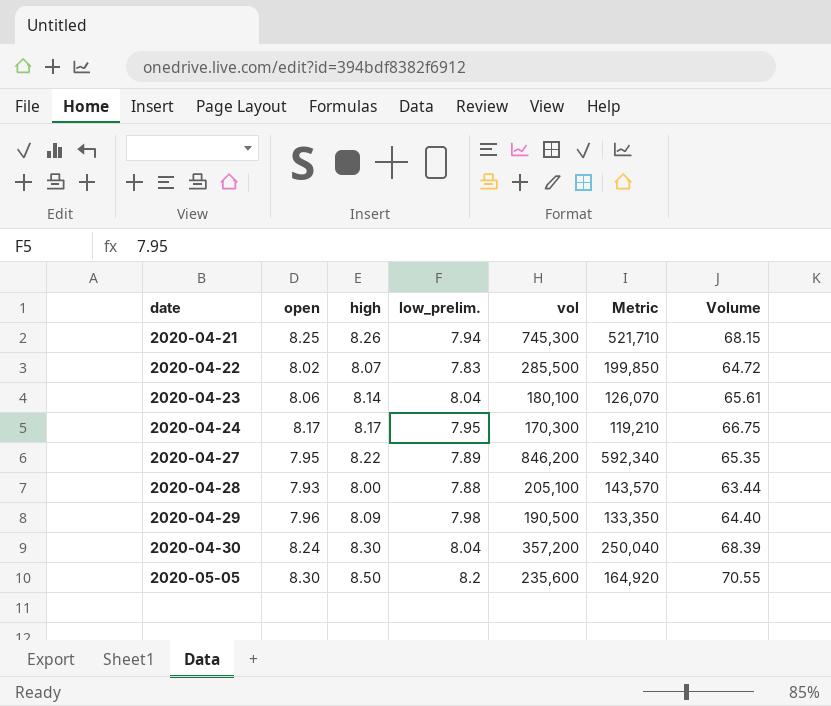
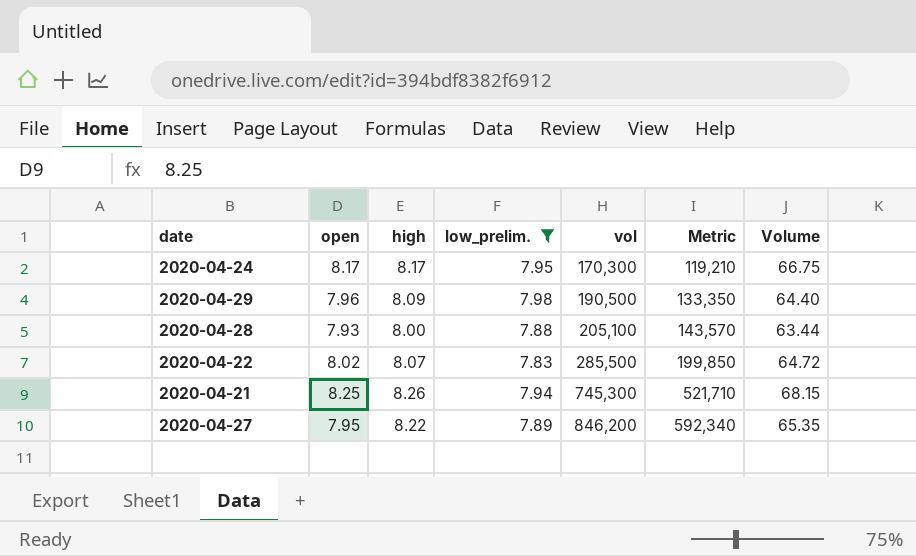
filter: none -> low_prelim. <= 7.98
row order: date ascending -> vol ascending

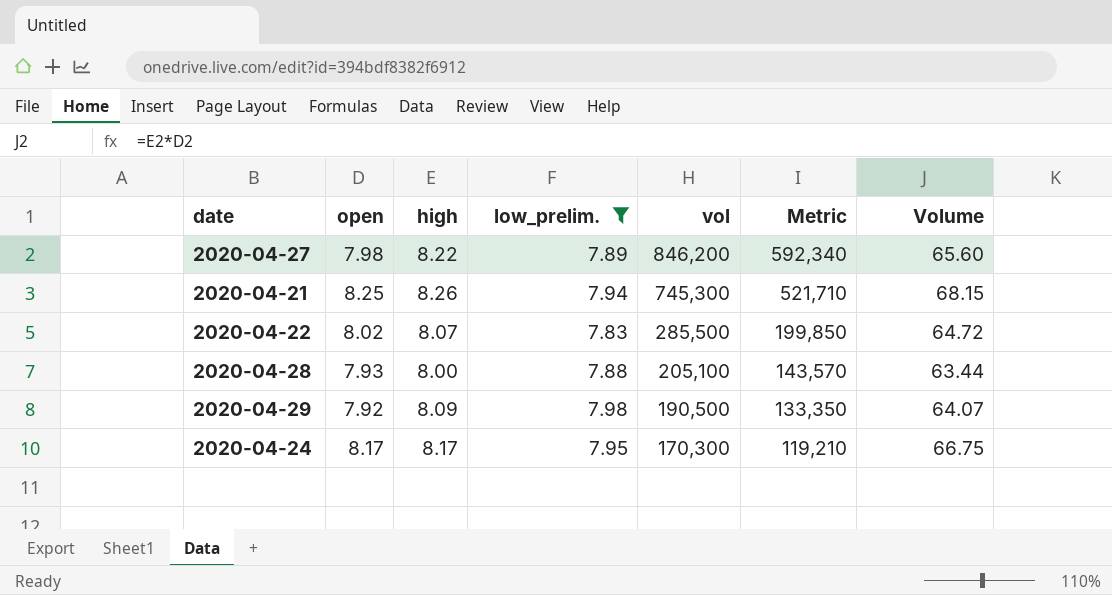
row order: vol ascending -> vol descending
2020-04-27 | open: 7.95 -> 7.98
2020-04-27 | Volume: 65.35 -> 65.60
2020-04-29 | open: 7.96 -> 7.92
2020-04-29 | Volume: 64.40 -> 64.07

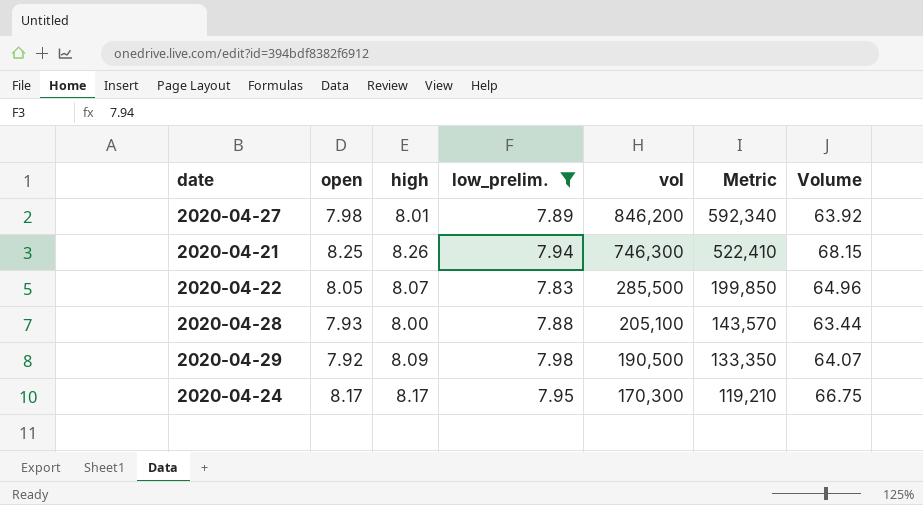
2020-04-27 | high: 8.22 -> 8.01
2020-04-27 | Volume: 65.60 -> 63.92
2020-04-21 | vol: 745,300 -> 746,300
2020-04-21 | Metric: 521,710 -> 522,410
2020-04-22 | open: 8.02 -> 8.05
2020-04-22 | Volume: 64.72 -> 64.96

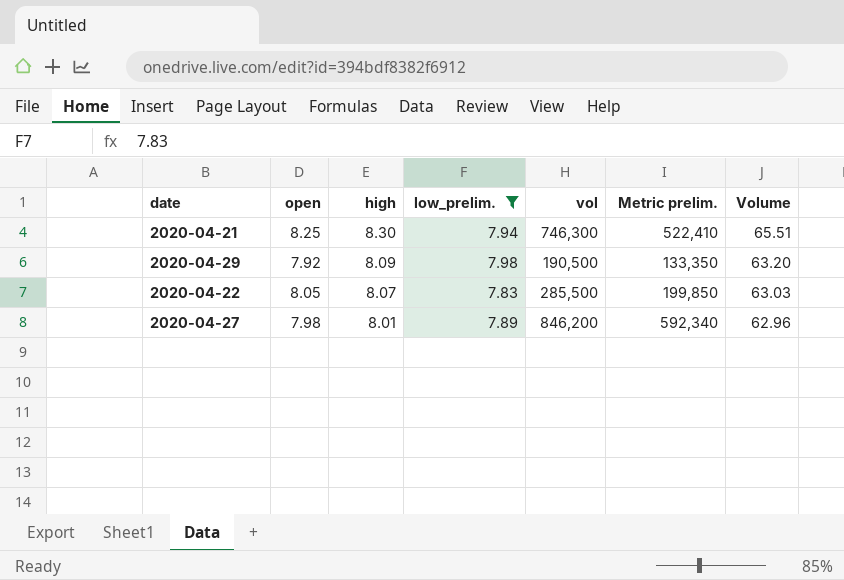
row order: vol descending -> high descending
column name: Metric -> Metric prelim.
column Volume | formula: [open] * [high] -> [open] * [low_prelim.]
row 2020-04-28: 7.93 | 8.00 | 7.88 | 205,100 | 143,570 | 63.44 -> none
row 2020-04-24: 8.17 | 8.17 | 7.95 | 170,300 | 119,210 | 66.75 -> none
2020-04-21 | high: 8.26 -> 8.30

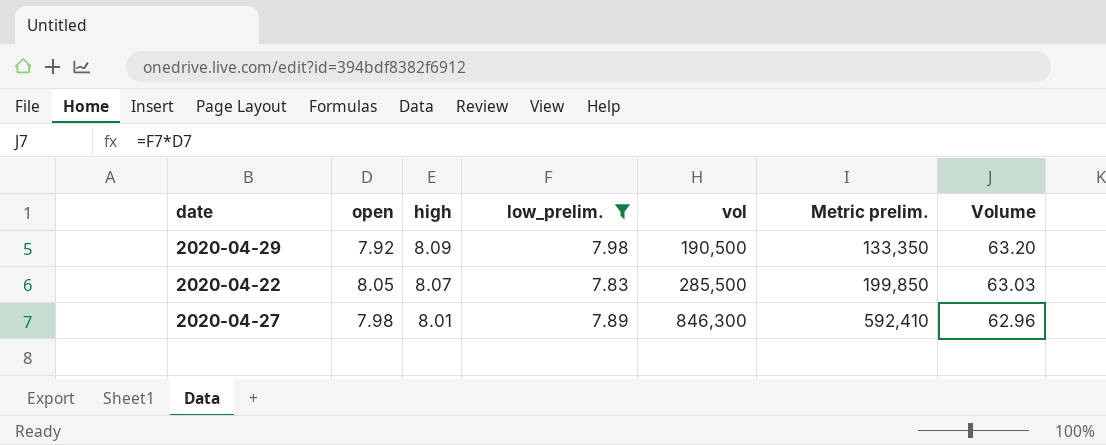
row 2020-04-21: 8.25 | 8.30 | 7.94 | 746,300 | 522,410 | 65.51 -> none
2020-04-27 | vol: 846,200 -> 846,300
2020-04-27 | Metric prelim.: 592,340 -> 592,410

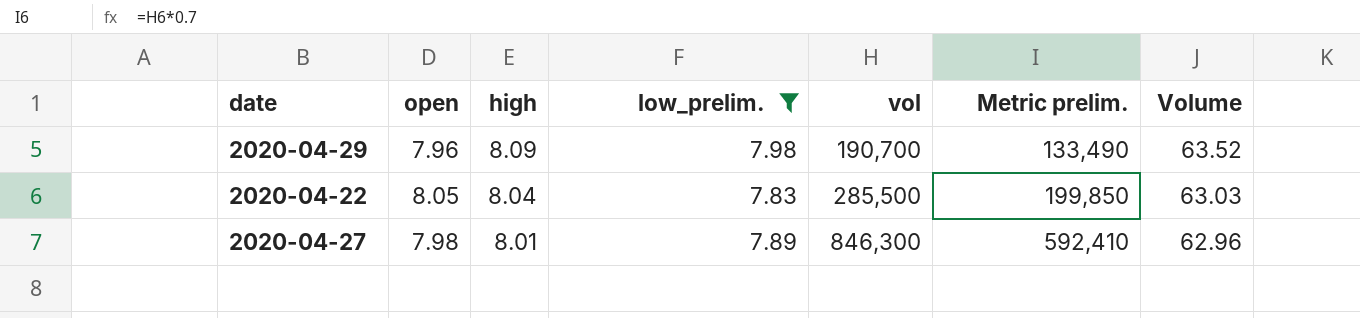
2020-04-29 | open: 7.92 -> 7.96
2020-04-29 | vol: 190,500 -> 190,700
2020-04-29 | Metric prelim.: 133,350 -> 133,490
2020-04-29 | Volume: 63.20 -> 63.52
2020-04-22 | high: 8.07 -> 8.04

